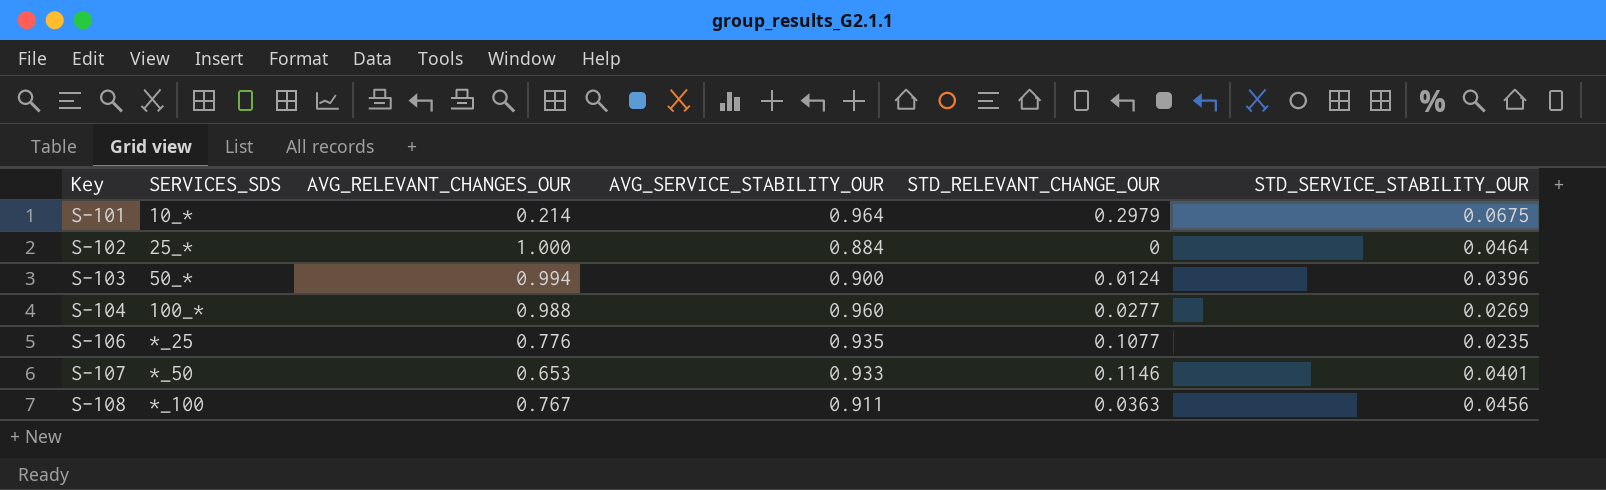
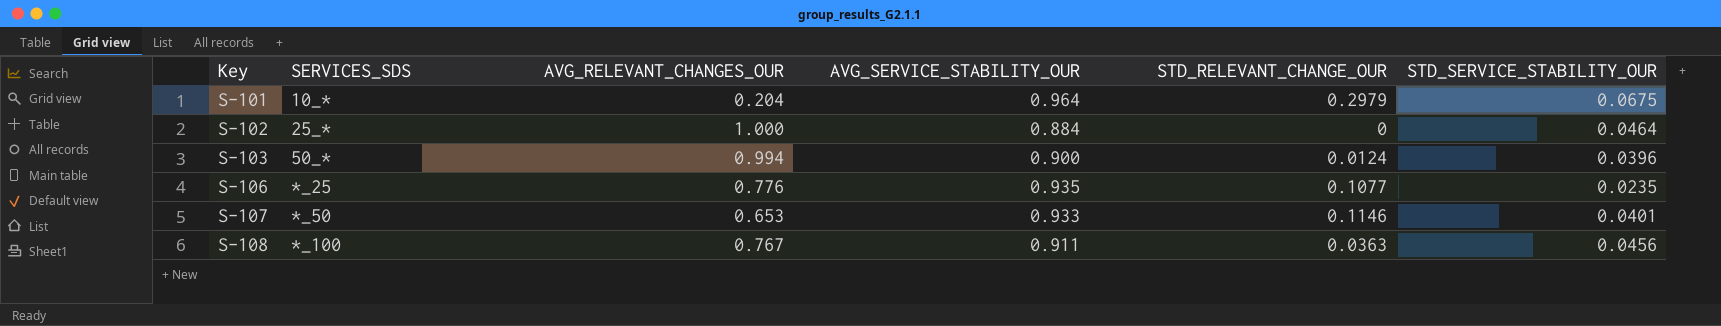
row S-104: 100_* | 0.988 | 0.960 | 0.0277 | 0.0269 -> none
S-101 | AVG_RELEVANT_CHANGES_OUR: 0.214 -> 0.204

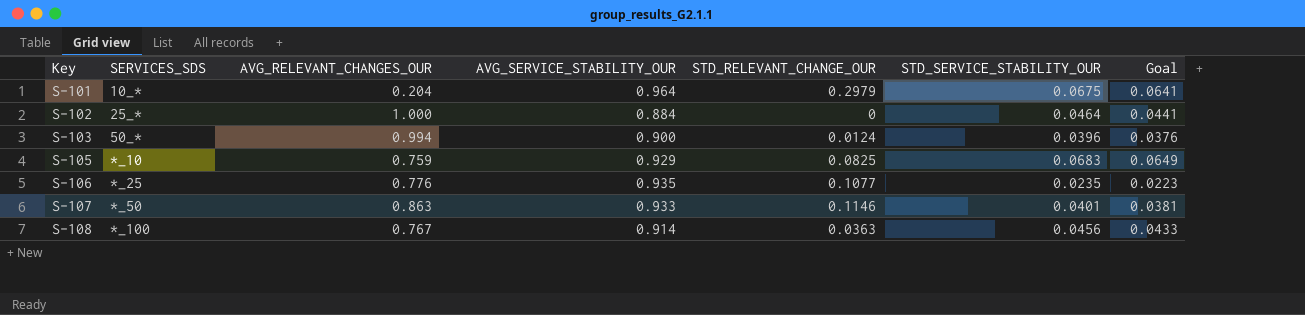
column Goal | formula: none -> [STD_SERVICE_STABILITY_OUR] * 0.95
row S-105: none -> *_10 | 0.759 | 0.929 | 0.0825 | 0.0683 | 0.0649
S-107 | AVG_RELEVANT_CHANGES_OUR: 0.653 -> 0.863
S-108 | AVG_SERVICE_STABILITY_OUR: 0.911 -> 0.914

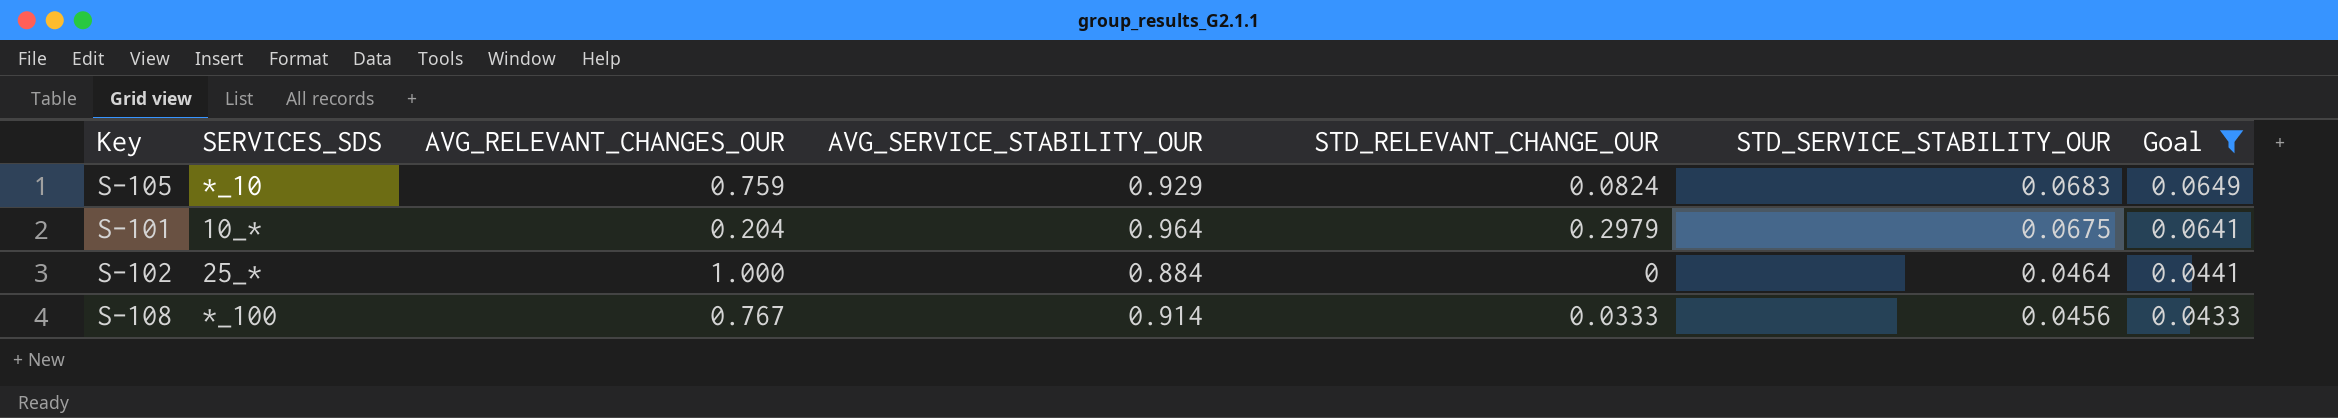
filter: none -> Goal >= 0.0433
row order: Key ascending -> STD_SERVICE_STABILITY_OUR descending
S-105 | STD_RELEVANT_CHANGE_OUR: 0.0825 -> 0.0824
S-108 | STD_RELEVANT_CHANGE_OUR: 0.0363 -> 0.0333

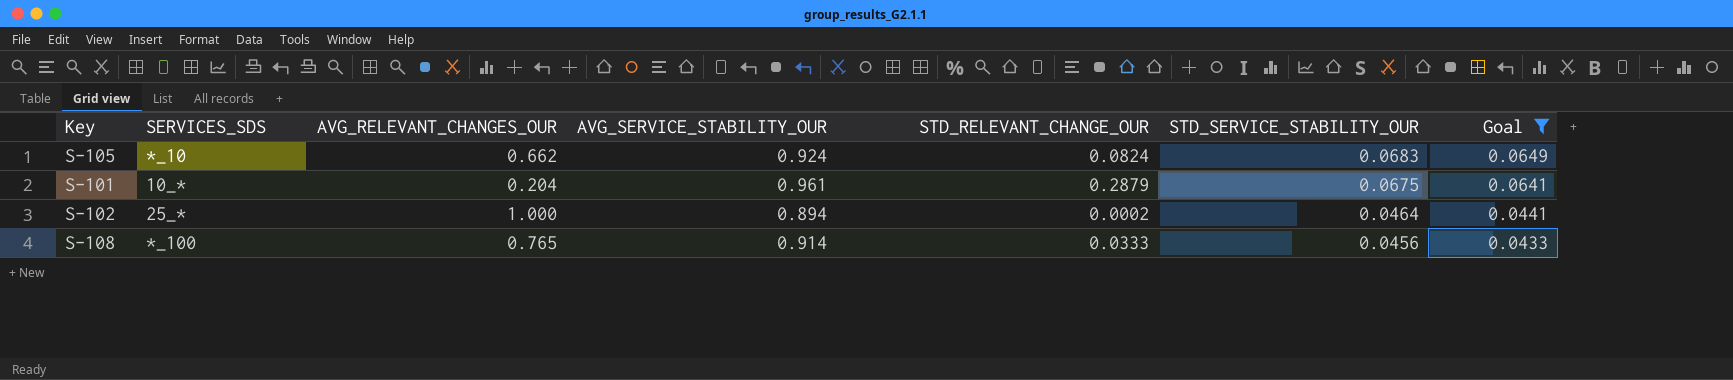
S-105 | AVG_RELEVANT_CHANGES_OUR: 0.759 -> 0.662
S-105 | AVG_SERVICE_STABILITY_OUR: 0.929 -> 0.924
S-101 | AVG_SERVICE_STABILITY_OUR: 0.964 -> 0.961
S-101 | STD_RELEVANT_CHANGE_OUR: 0.2979 -> 0.2879
S-102 | AVG_SERVICE_STABILITY_OUR: 0.884 -> 0.894
S-102 | STD_RELEVANT_CHANGE_OUR: 0 -> 0.0002
S-108 | AVG_RELEVANT_CHANGES_OUR: 0.767 -> 0.765

